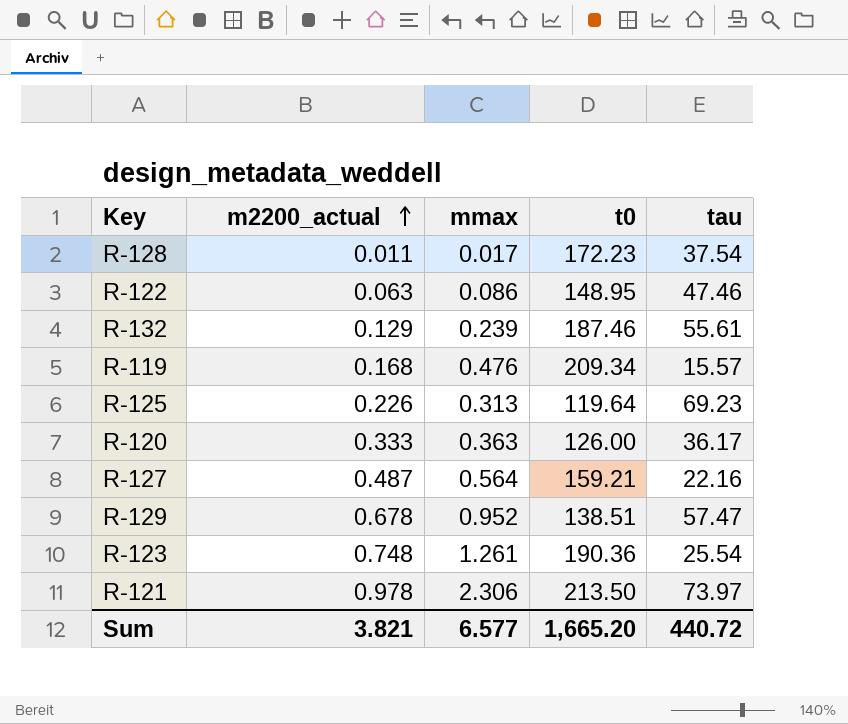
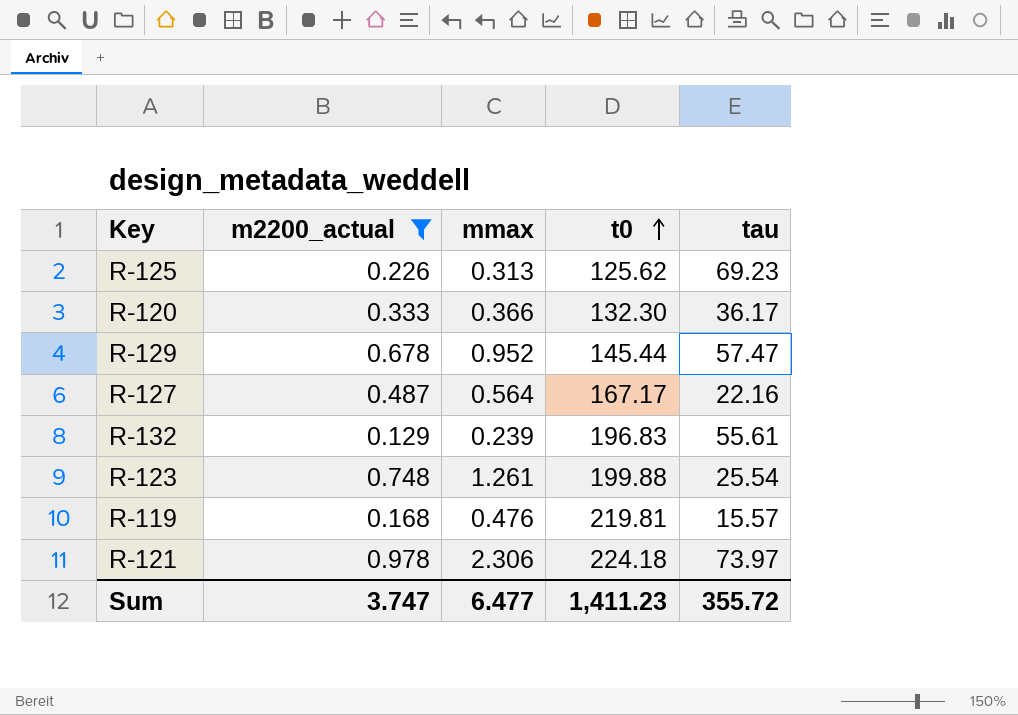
filter: none -> m2200_actual >= 0.129
row order: m2200_actual ascending -> t0 ascending
R-125 | t0: 119.64 -> 125.62
R-120 | mmax: 0.363 -> 0.366
R-120 | t0: 126.00 -> 132.30
R-129 | t0: 138.51 -> 145.44
R-127 | t0: 159.21 -> 167.17
R-132 | t0: 187.46 -> 196.83
R-123 | t0: 190.36 -> 199.88
R-119 | t0: 209.34 -> 219.81
R-121 | t0: 213.50 -> 224.18
Sum | m2200_actual: 3.821 -> 3.747
Sum | mmax: 6.577 -> 6.477
Sum | t0: 1,665.20 -> 1,411.23
Sum | tau: 440.72 -> 355.72

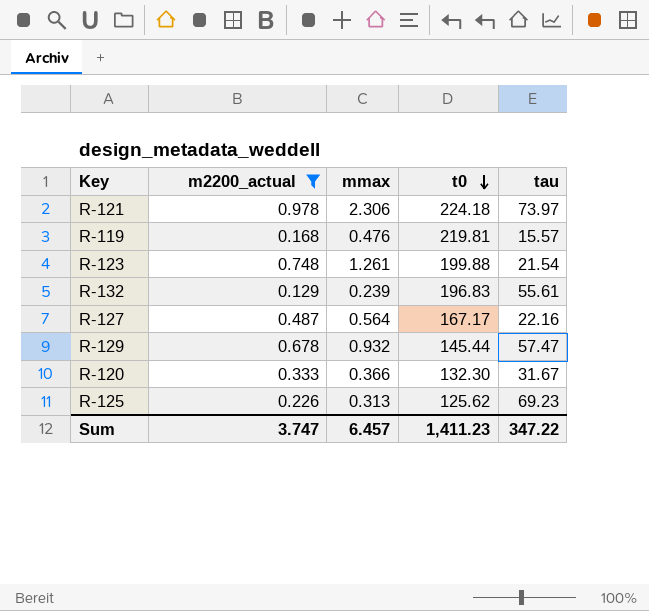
row order: t0 ascending -> t0 descending
R-123 | tau: 25.54 -> 21.54
R-129 | mmax: 0.952 -> 0.932
R-120 | tau: 36.17 -> 31.67
Sum | mmax: 6.477 -> 6.457
Sum | tau: 355.72 -> 347.22

